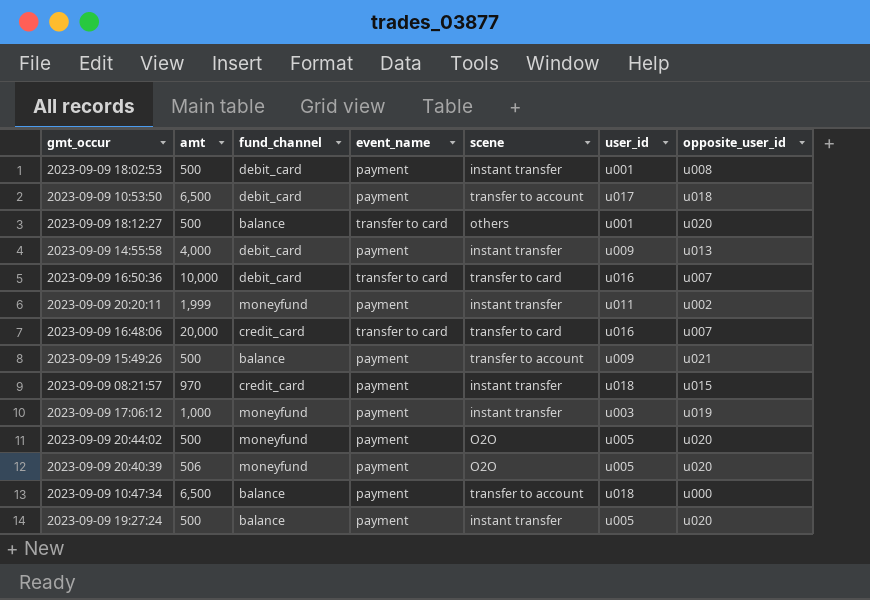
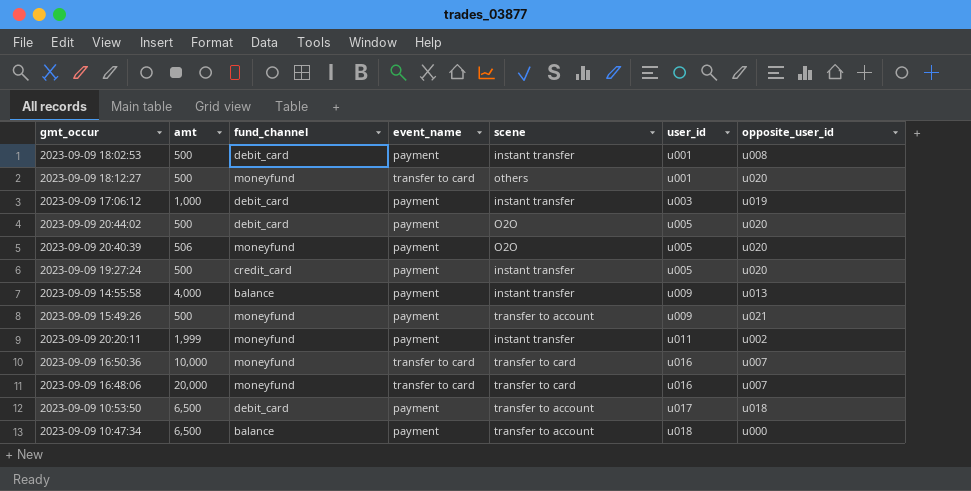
row order: none -> user_id ascending
row 2023-09-09 08:21:57: 970 | credit_card | payment | instant transfer | u018 | u015 -> none
2023-09-09 18:12:27 | fund_channel: balance -> moneyfund
2023-09-09 17:06:12 | fund_channel: moneyfund -> debit_card
2023-09-09 20:44:02 | fund_channel: moneyfund -> debit_card
2023-09-09 19:27:24 | fund_channel: balance -> credit_card
2023-09-09 14:55:58 | fund_channel: debit_card -> balance
2023-09-09 15:49:26 | fund_channel: balance -> moneyfund
2023-09-09 16:50:36 | fund_channel: debit_card -> moneyfund
2023-09-09 16:48:06 | fund_channel: credit_card -> moneyfund

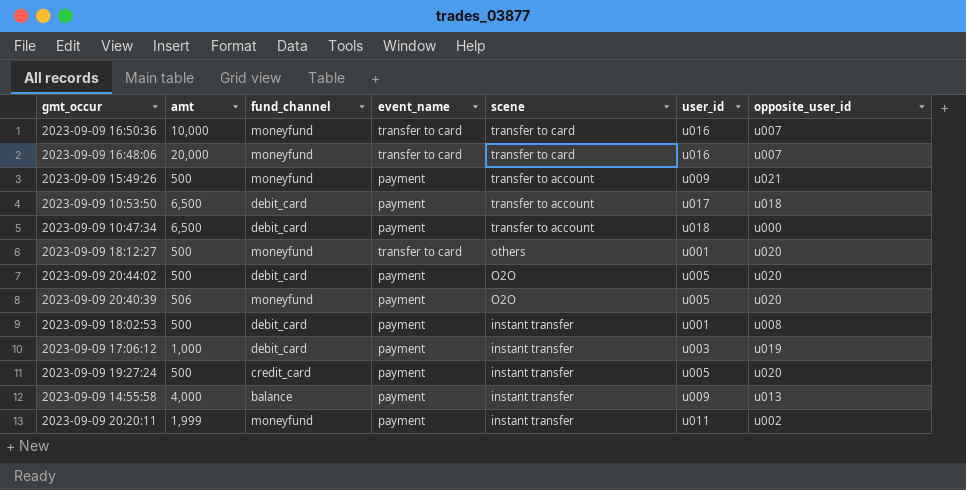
row order: user_id ascending -> scene descending
2023-09-09 10:47:34 | fund_channel: balance -> debit_card

